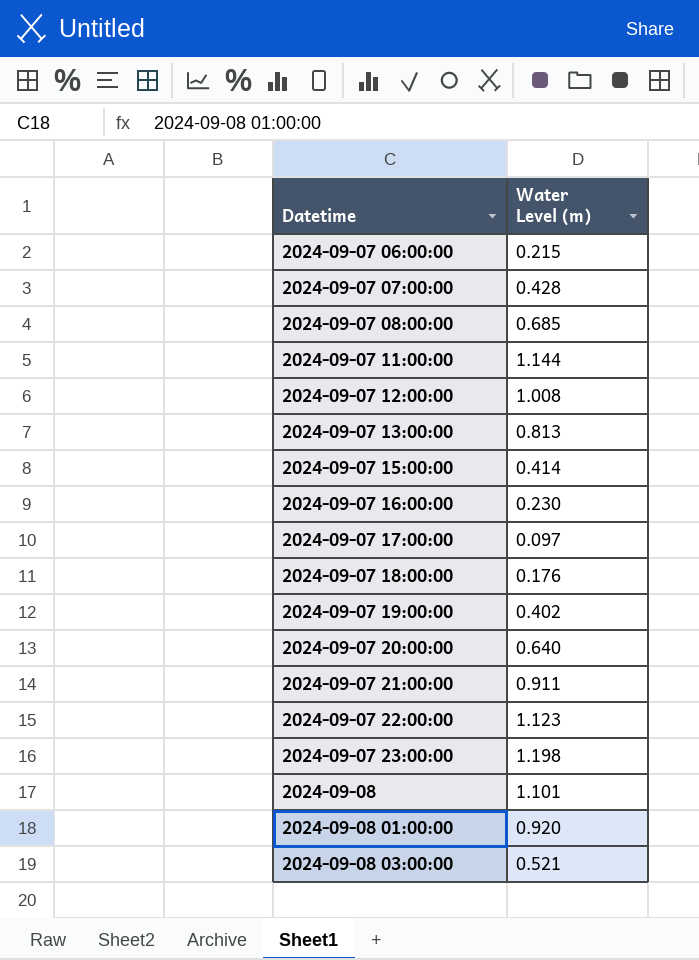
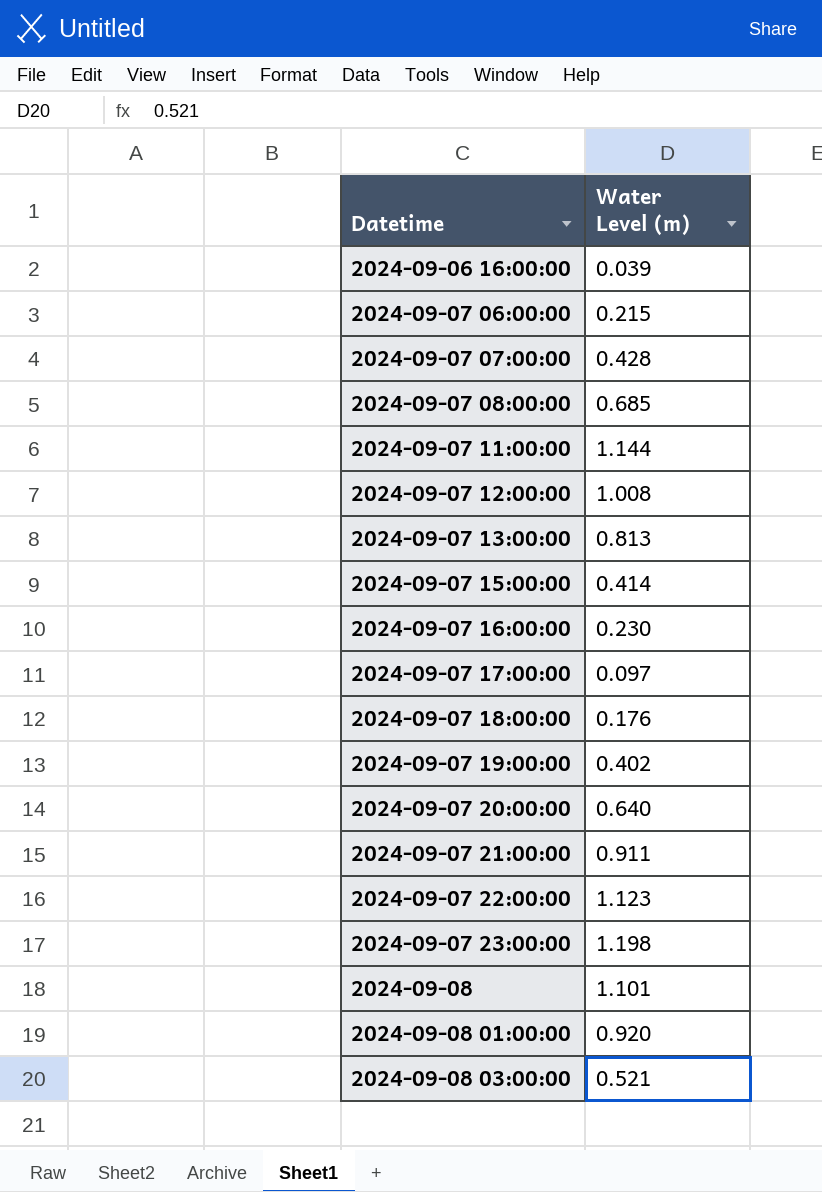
row 2024-09-06 16:00:00: none -> 0.039

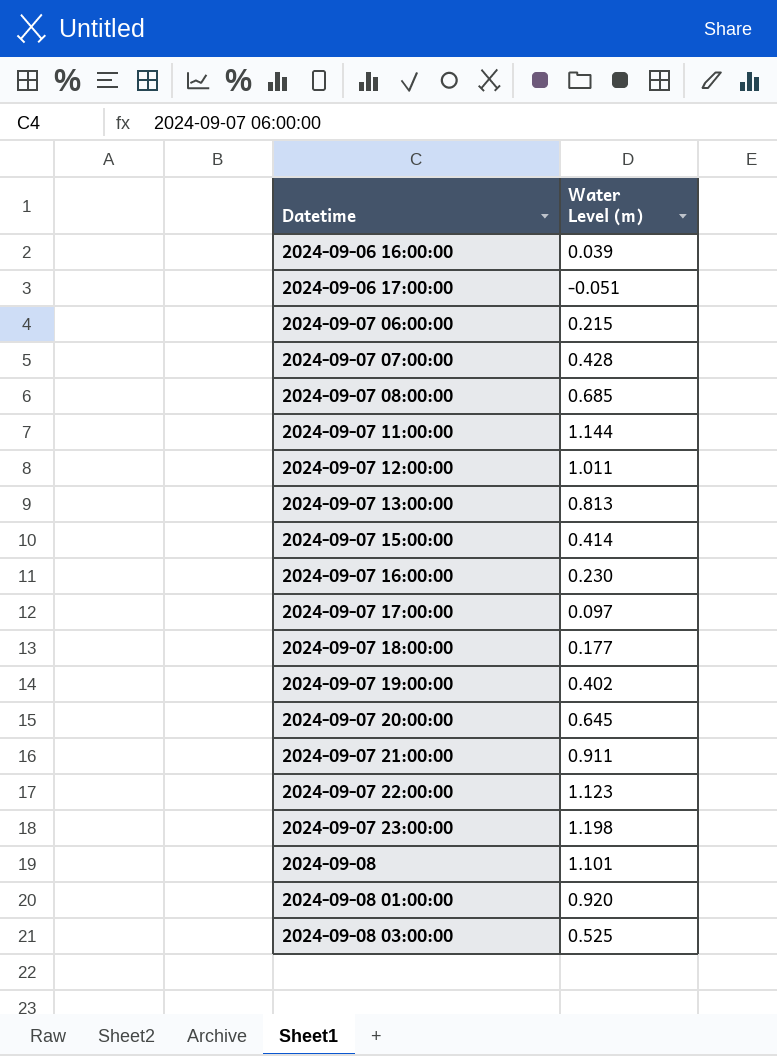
row 2024-09-06 17:00:00: none -> -0.051
2024-09-07 12:00:00 | Water Level (m): 1.008 -> 1.011
2024-09-07 18:00:00 | Water Level (m): 0.176 -> 0.177
2024-09-07 20:00:00 | Water Level (m): 0.640 -> 0.645
2024-09-08 03:00:00 | Water Level (m): 0.521 -> 0.525

